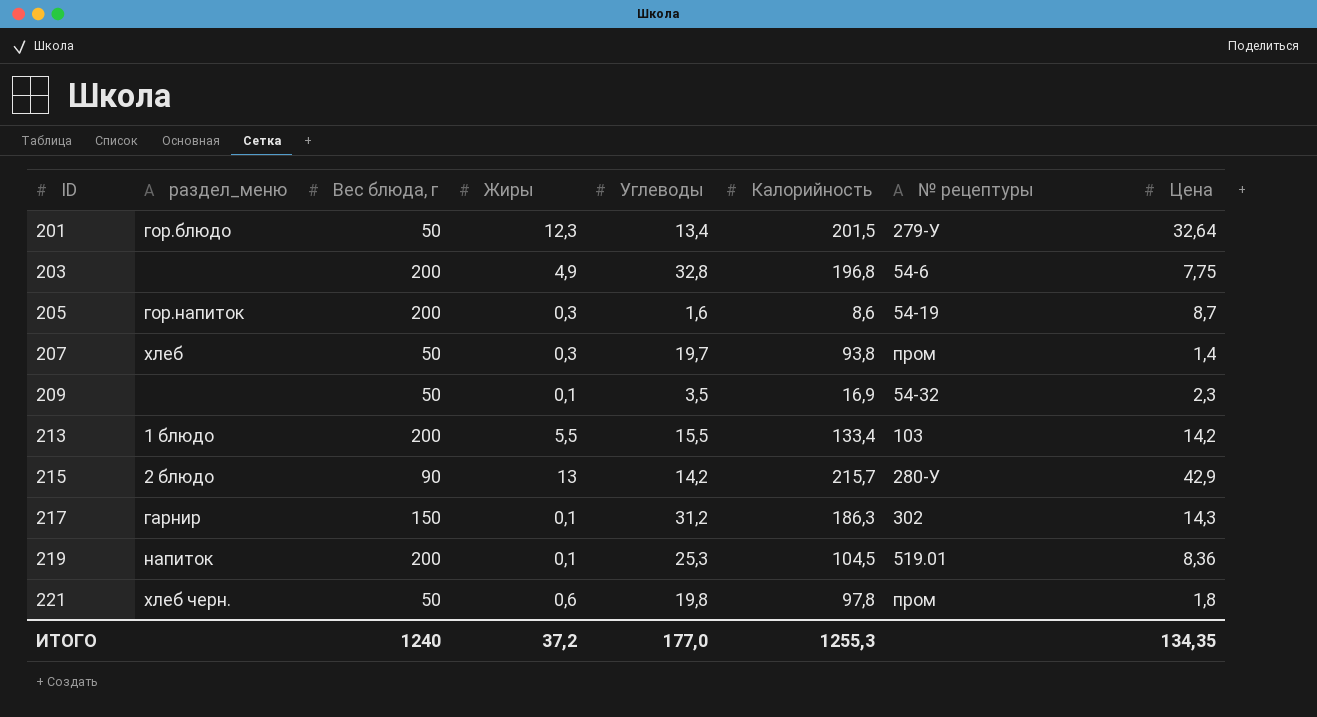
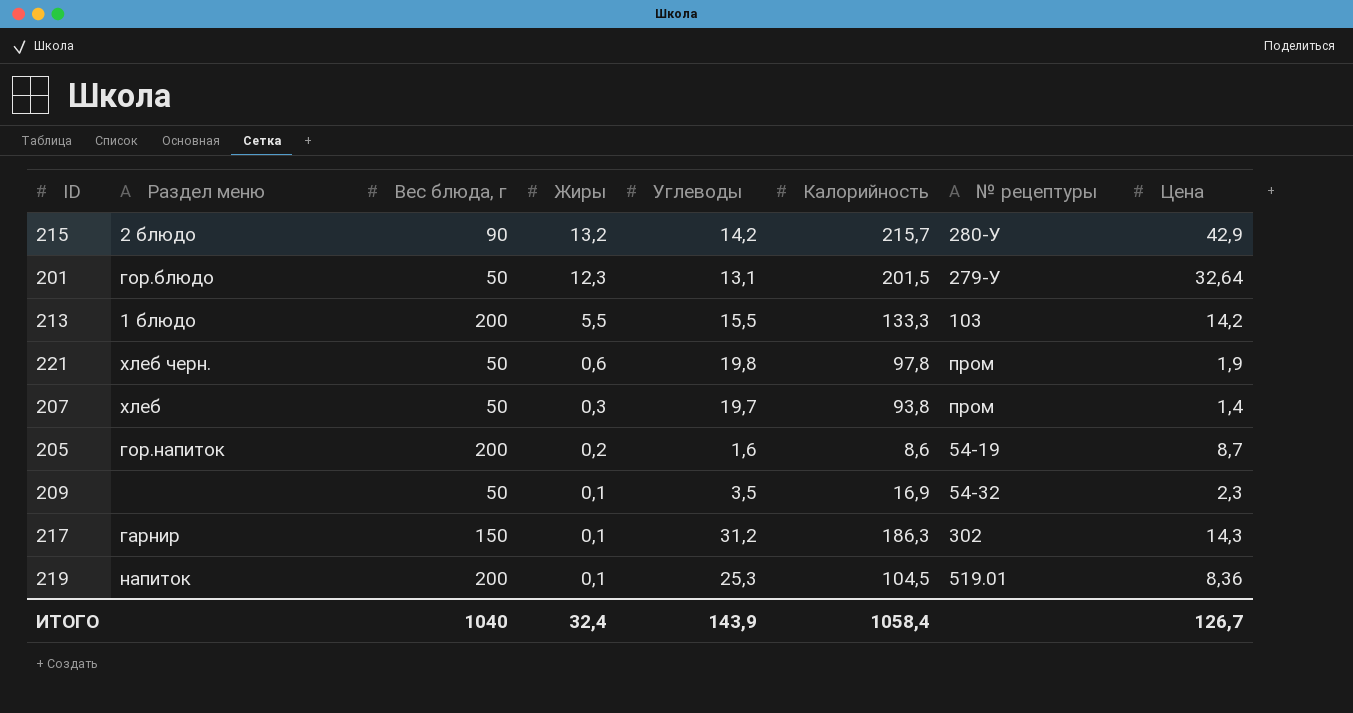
row order: ID ascending -> Жиры descending
column name: раздел_меню -> Раздел меню
row 203: none | 200 | 4,9 | 32,8 | 196,8 | 54-6 | 7,75 -> none
215 | Жиры: 13 -> 13,2
201 | Углеводы: 13,4 -> 13,1
213 | Калорийность: 133,4 -> 133,3
221 | Цена: 1,8 -> 1,9
205 | Жиры: 0,3 -> 0,2
ИТОГО | Вес блюда, г: 1240 -> 1040
ИТОГО | Жиры: 37,2 -> 32,4
ИТОГО | Углеводы: 177,0 -> 143,9
ИТОГО | Калорийность: 1255,3 -> 1058,4
ИТОГО | Цена: 134,35 -> 126,7

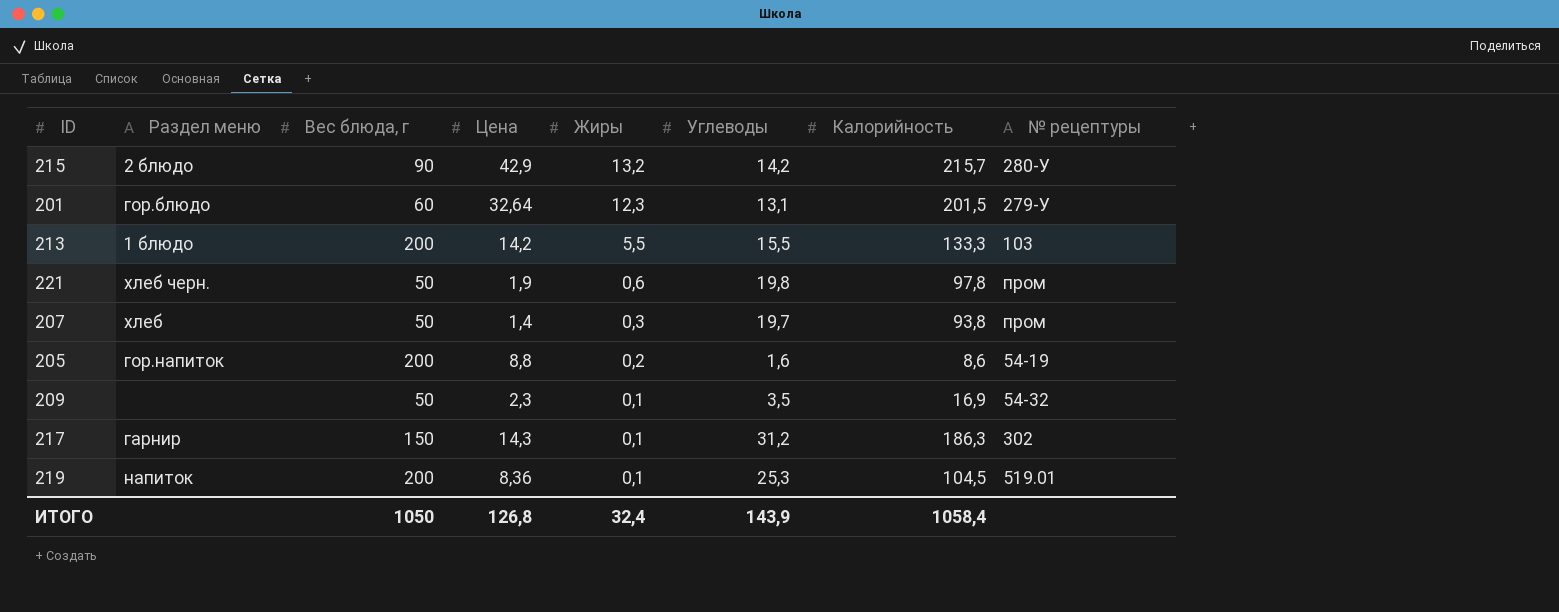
column Цена | position: 8 -> 4
201 | Вес блюда, г: 50 -> 60
205 | Цена: 8,7 -> 8,8
ИТОГО | Вес блюда, г: 1040 -> 1050
ИТОГО | Цена: 126,7 -> 126,8

